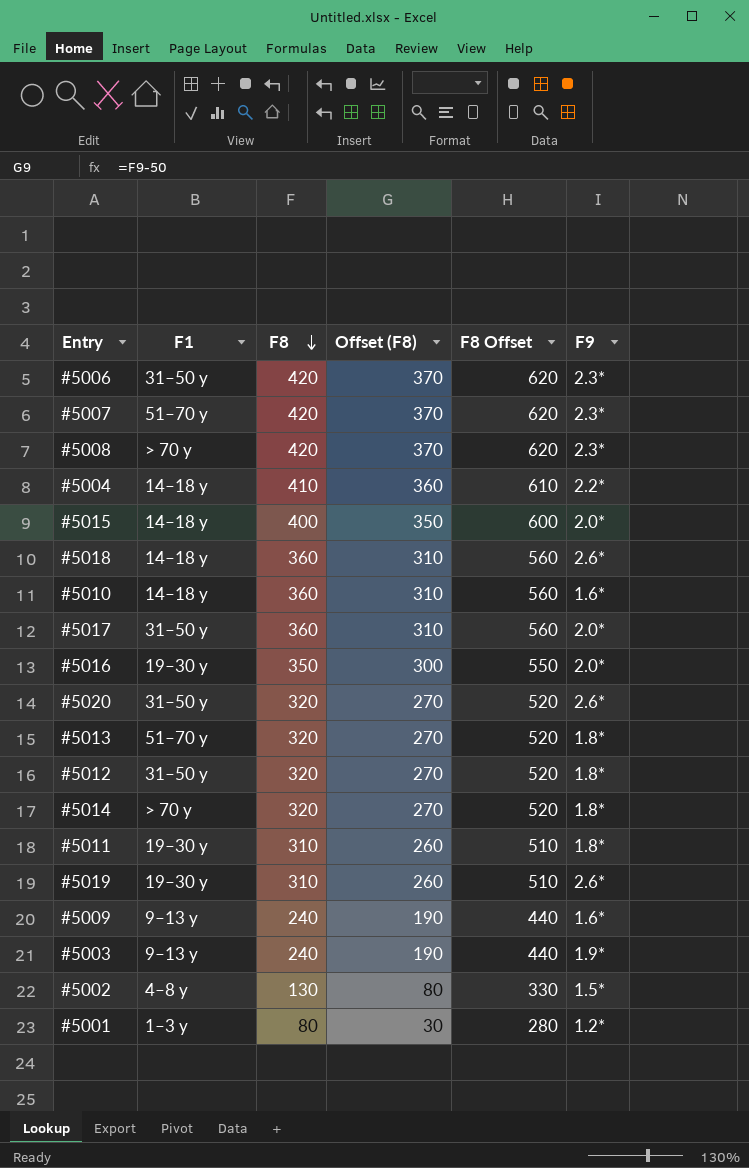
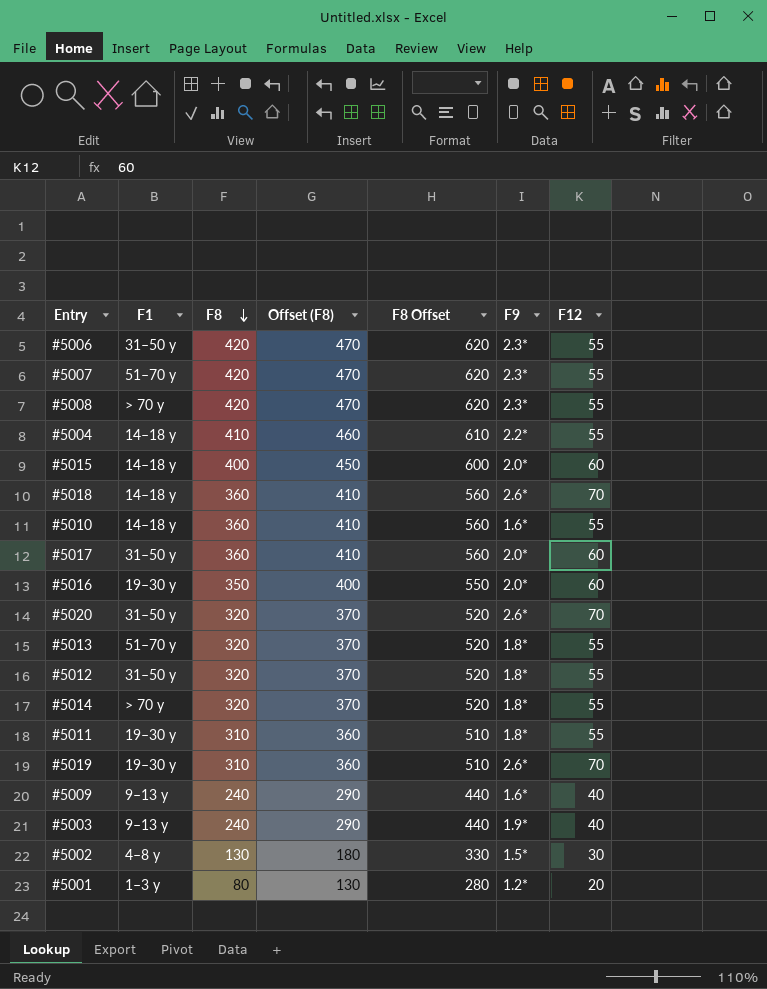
column Offset (F8) | formula: [F8] - 50 -> [F8] + 50
column F12 | position: none -> 7

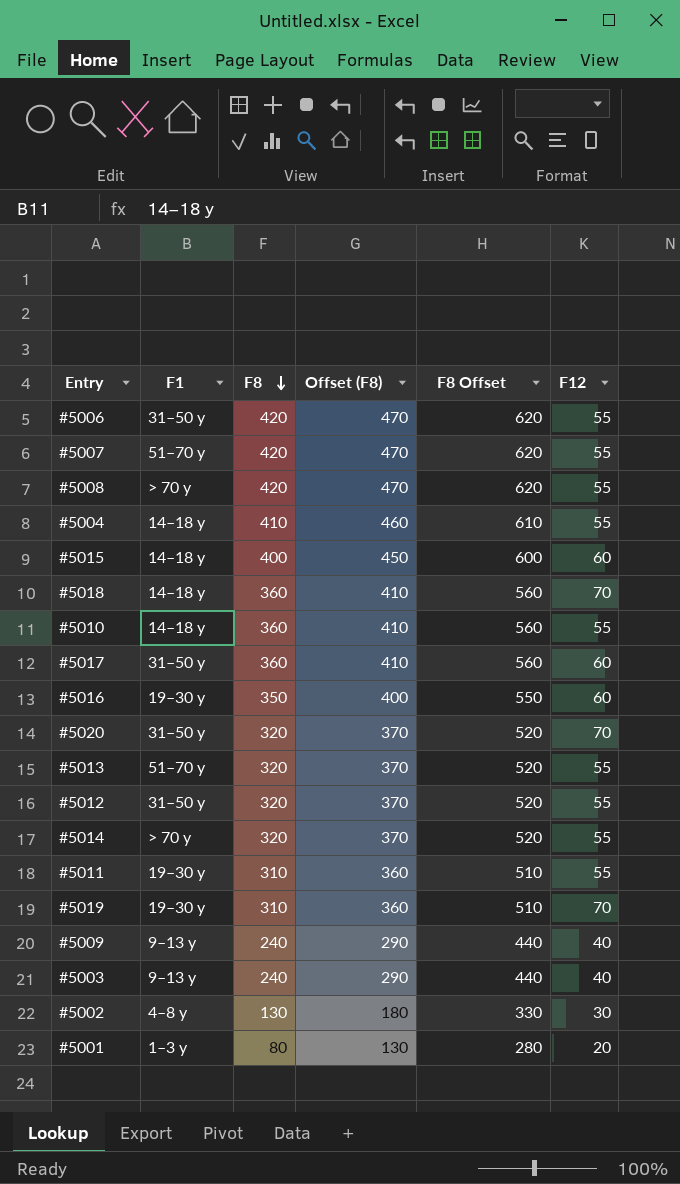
column F9 | position: 6 -> none

